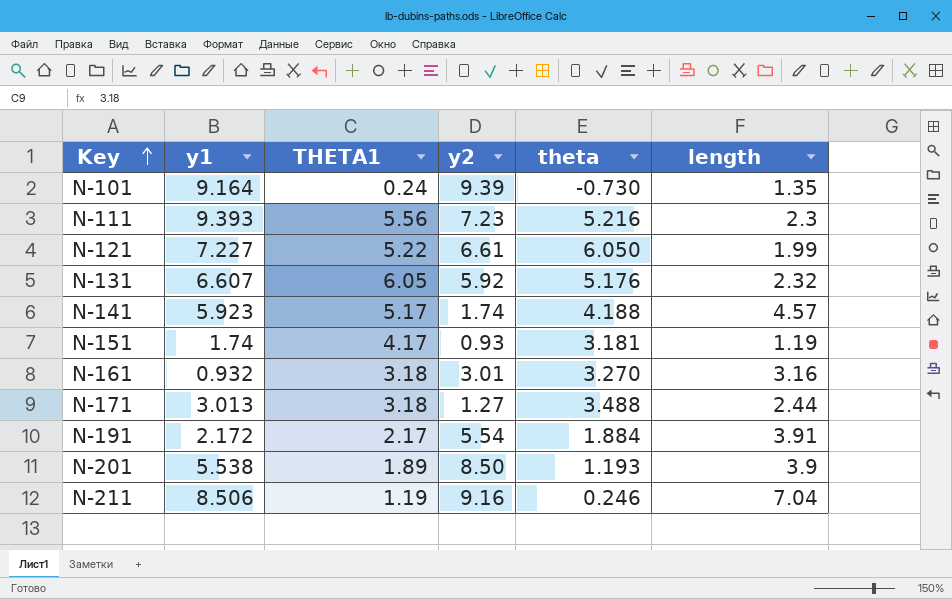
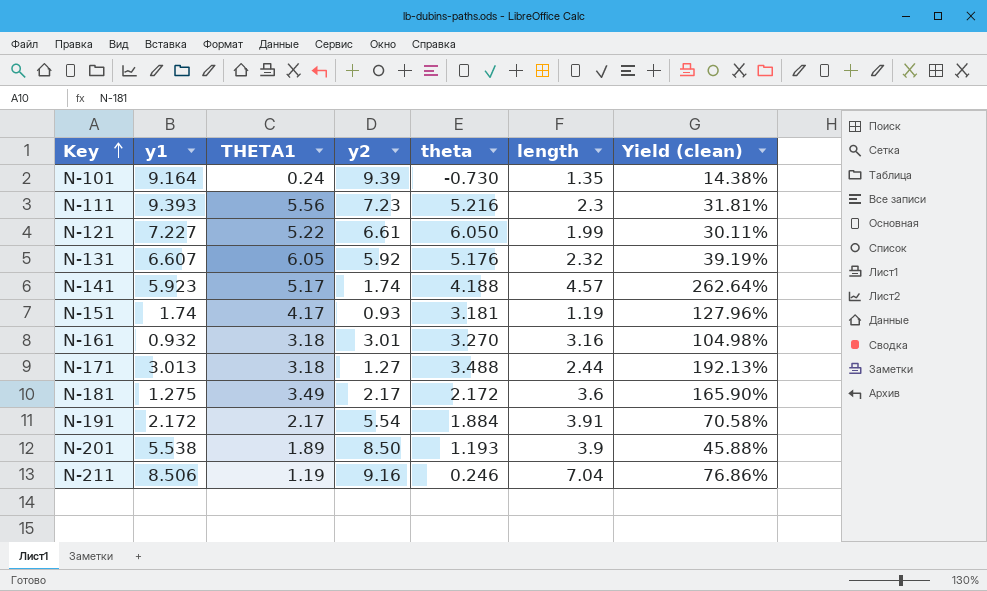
column Yield (clean) | formula: none -> [length] / [y2]
row N-181: none -> 1.275 | 3.49 | 2.17 | 2.172 | 3.6 | 165.90%

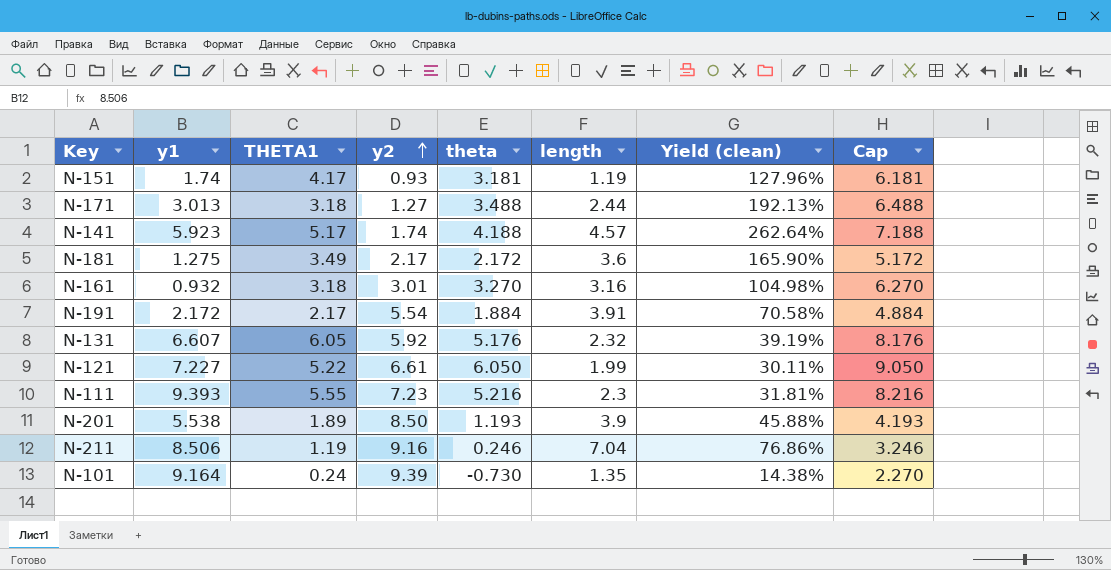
row order: Key ascending -> y2 ascending
column Cap | formula: none -> [theta] + 3
N-111 | THETA1: 5.56 -> 5.55

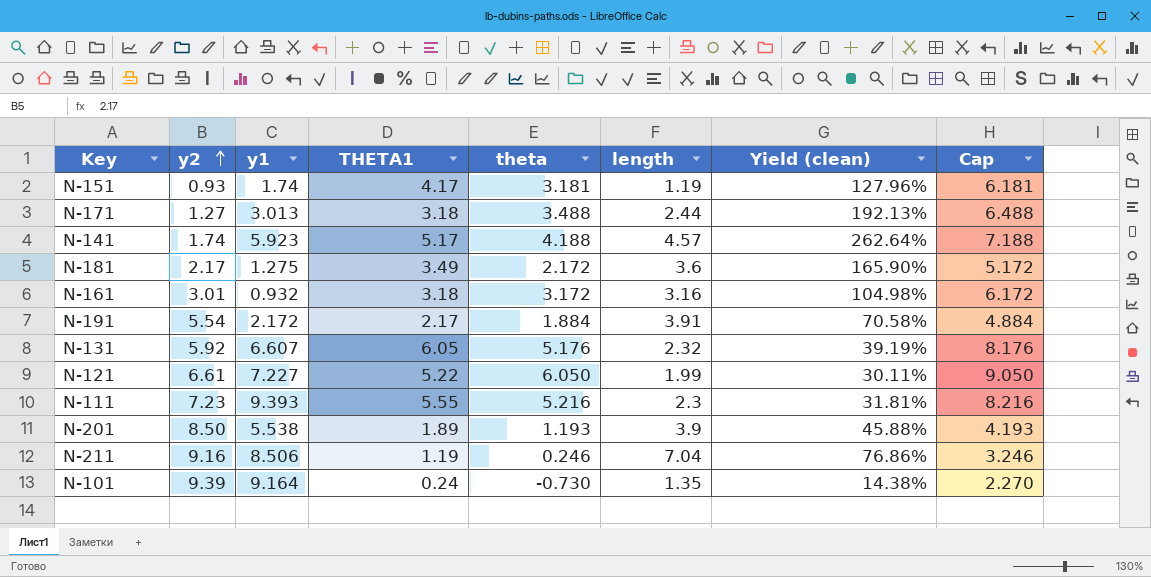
column y2 | position: 4 -> 2
N-161 | theta: 3.270 -> 3.172
N-161 | Cap: 6.270 -> 6.172

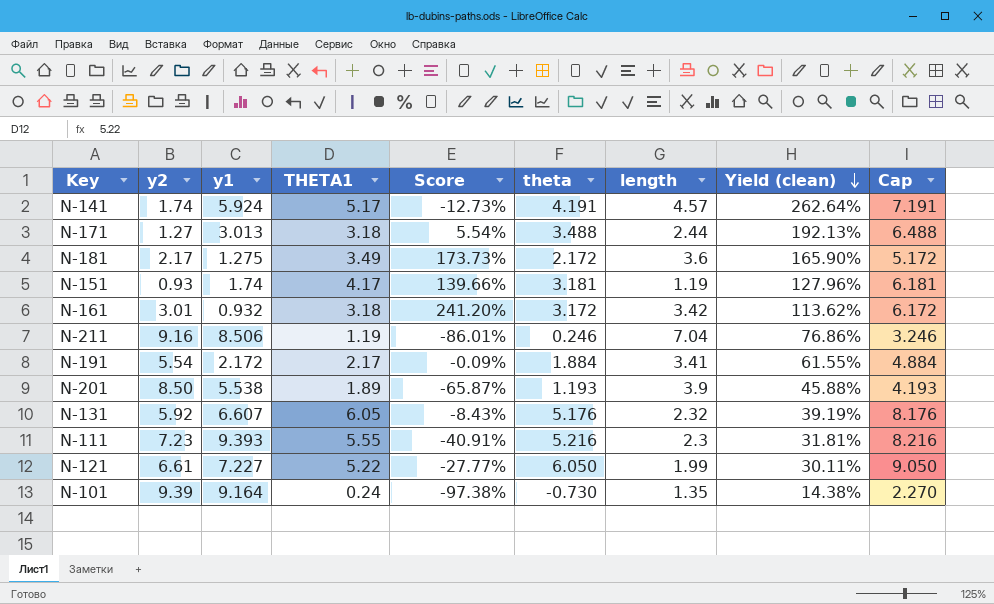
row order: y2 ascending -> Yield (clean) descending
column Score | formula: none -> ([THETA1] - [y1]) / [y1]
N-141 | y1: 5.923 -> 5.924
N-141 | theta: 4.188 -> 4.191
N-141 | Cap: 7.188 -> 7.191
N-161 | length: 3.16 -> 3.42
N-161 | Yield (clean): 104.98% -> 113.62%
N-191 | length: 3.91 -> 3.41
N-191 | Yield (clean): 70.58% -> 61.55%

